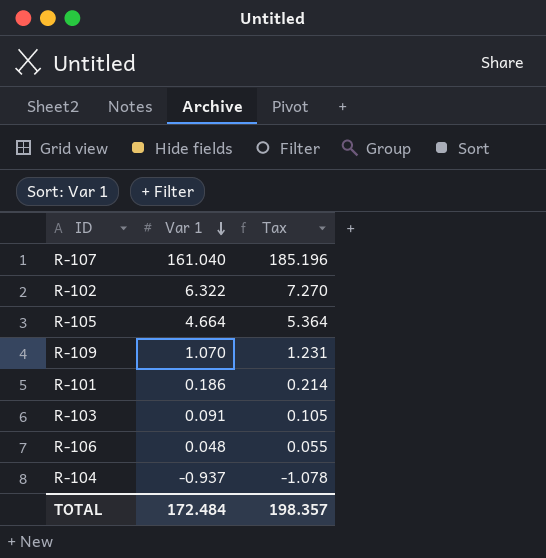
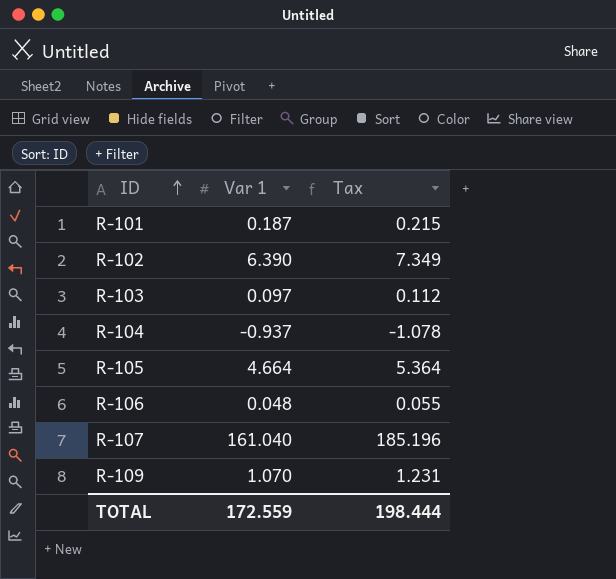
row order: Var 1 descending -> ID ascending
R-101 | Var 1: 0.186 -> 0.187
R-101 | Tax: 0.214 -> 0.215
R-102 | Var 1: 6.322 -> 6.390
R-102 | Tax: 7.270 -> 7.349
R-103 | Var 1: 0.091 -> 0.097
R-103 | Tax: 0.105 -> 0.112
TOTAL | Var 1: 172.484 -> 172.559
TOTAL | Tax: 198.357 -> 198.444

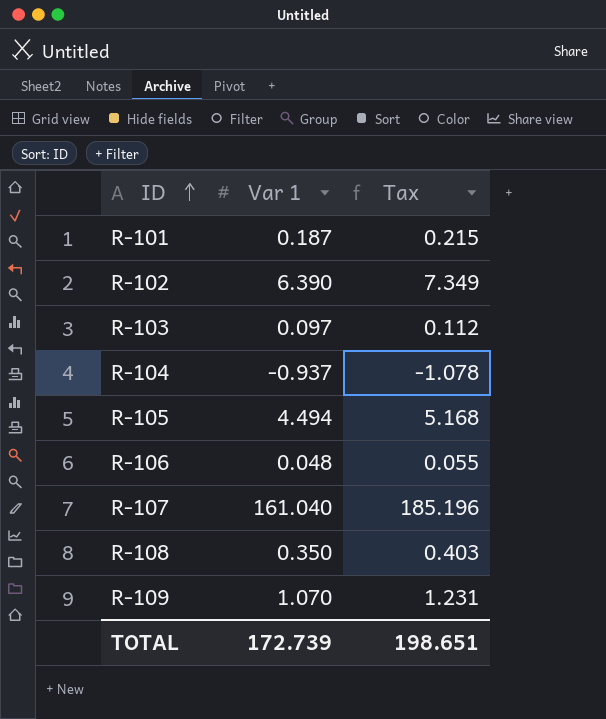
R-105 | Var 1: 4.664 -> 4.494
R-105 | Tax: 5.364 -> 5.168
row R-108: none -> 0.350 | 0.403
TOTAL | Var 1: 172.559 -> 172.739
TOTAL | Tax: 198.444 -> 198.651

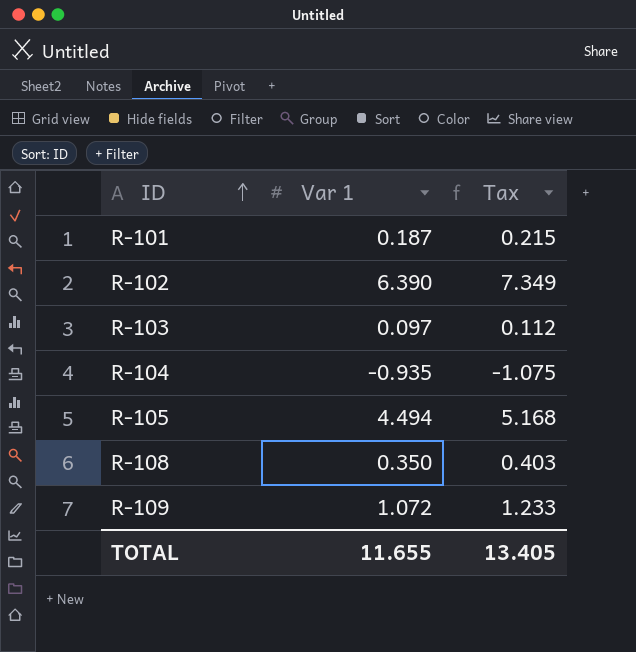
row R-106: 0.048 | 0.055 -> none
row R-107: 161.040 | 185.196 -> none
R-104 | Var 1: -0.937 -> -0.935
R-104 | Tax: -1.078 -> -1.075
R-109 | Var 1: 1.070 -> 1.072
R-109 | Tax: 1.231 -> 1.233
TOTAL | Var 1: 172.739 -> 11.655
TOTAL | Tax: 198.651 -> 13.405

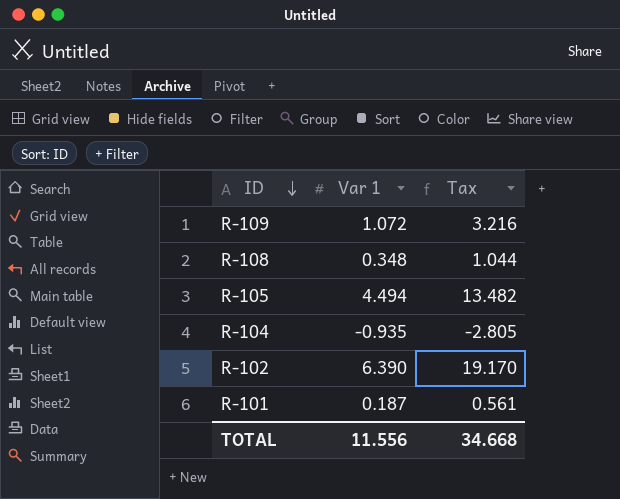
row order: ID ascending -> ID descending
column Tax | formula: [Var 1] * 1.15 -> [Var 1] * 3
row R-103: 0.097 | 0.112 -> none
R-108 | Var 1: 0.350 -> 0.348
TOTAL | Var 1: 11.655 -> 11.556
TOTAL | Tax: 13.405 -> 34.668

